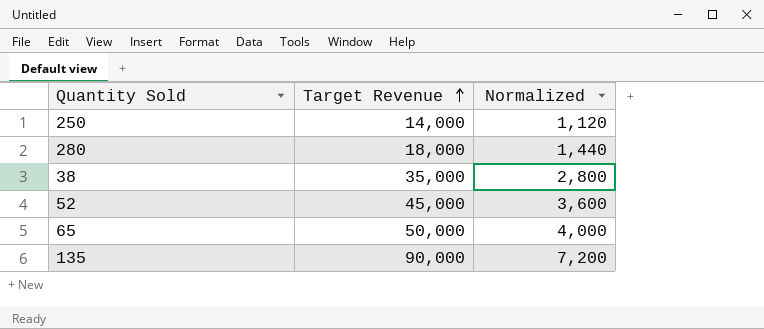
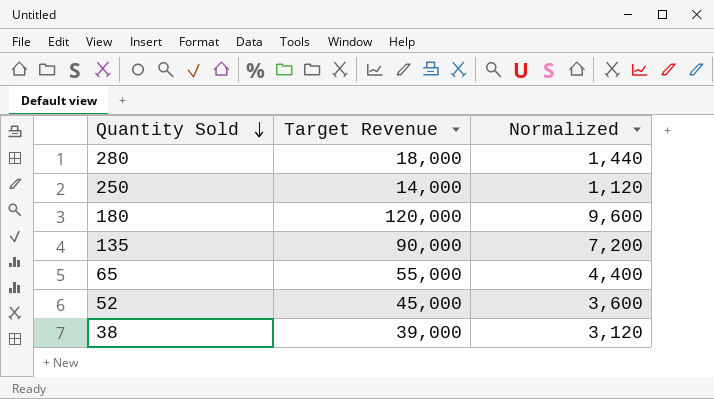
row order: Target Revenue ascending -> Quantity Sold descending
row 180: none -> 120,000 | 9,600
65 | Target Revenue: 50,000 -> 55,000
65 | Normalized: 4,000 -> 4,400
38 | Target Revenue: 35,000 -> 39,000
38 | Normalized: 2,800 -> 3,120

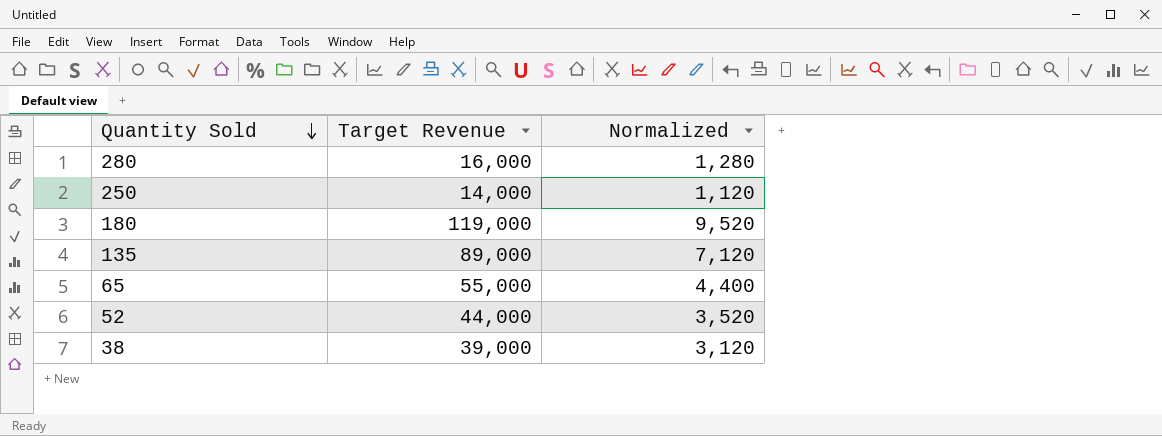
280 | Target Revenue: 18,000 -> 16,000
280 | Normalized: 1,440 -> 1,280
180 | Target Revenue: 120,000 -> 119,000
180 | Normalized: 9,600 -> 9,520
135 | Target Revenue: 90,000 -> 89,000
135 | Normalized: 7,200 -> 7,120
52 | Target Revenue: 45,000 -> 44,000
52 | Normalized: 3,600 -> 3,520

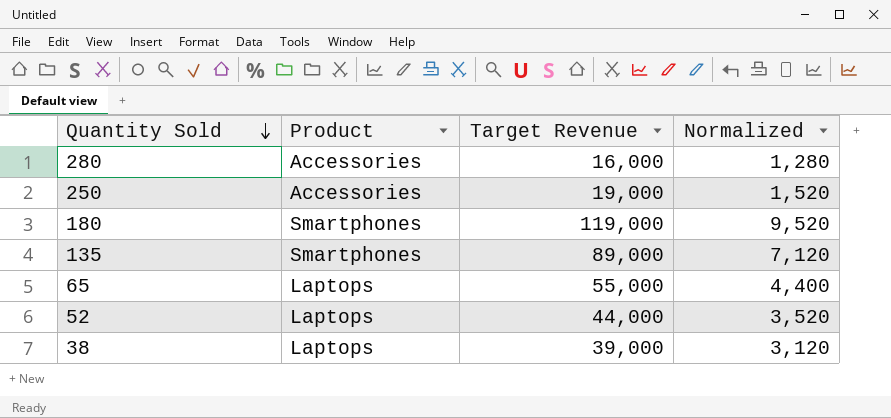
column Product | position: none -> 2
250 | Target Revenue: 14,000 -> 19,000
250 | Normalized: 1,120 -> 1,520

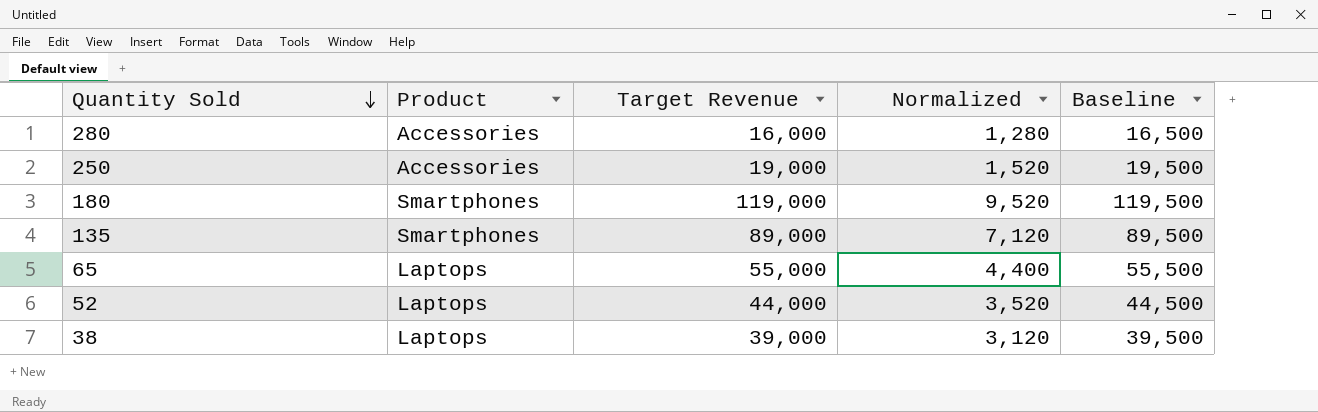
column Baseline | formula: none -> [Target Revenue] + 500

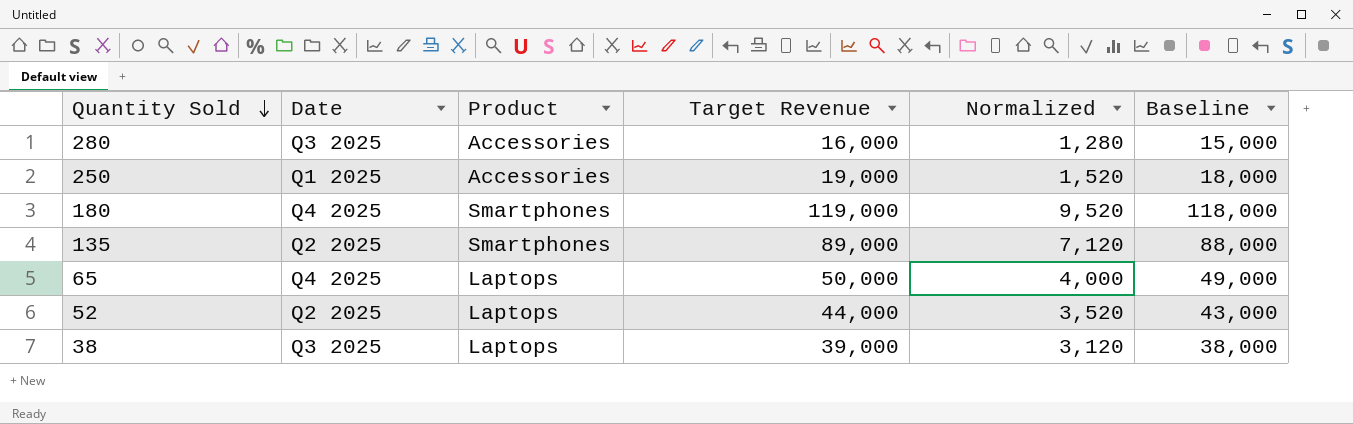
column Date | position: none -> 2
column Baseline | formula: [Target Revenue] + 500 -> [Target Revenue] - 1000
65 | Target Revenue: 55,000 -> 50,000
65 | Normalized: 4,400 -> 4,000

